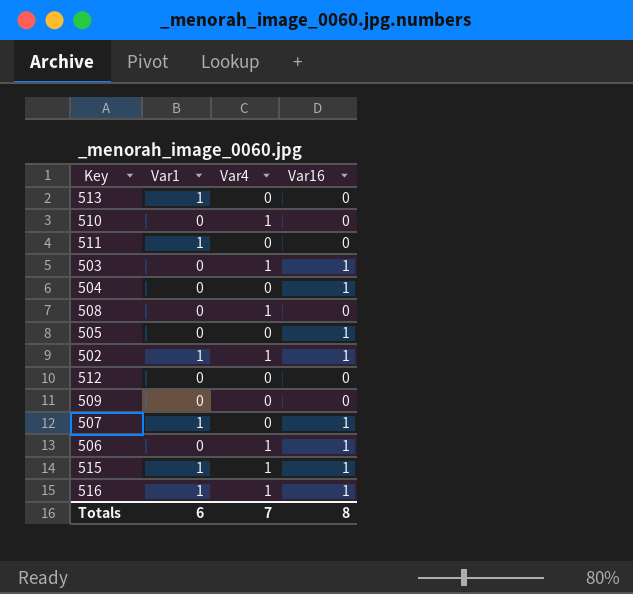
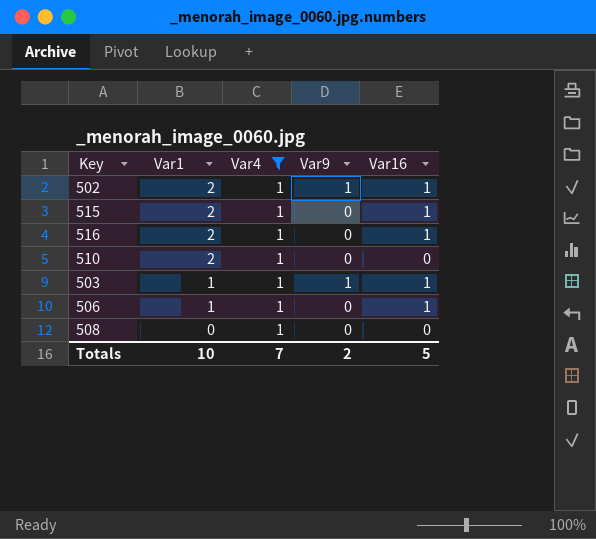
filter: none -> Var4 = 1
row order: none -> Var1 descending
column Var9 | position: none -> 4
502 | Var1: 1 -> 2
515 | Var1: 1 -> 2
516 | Var1: 1 -> 2
510 | Var1: 0 -> 2
503 | Var1: 0 -> 1
506 | Var1: 0 -> 1
Totals | Var1: 6 -> 10
Totals | Var16: 8 -> 5

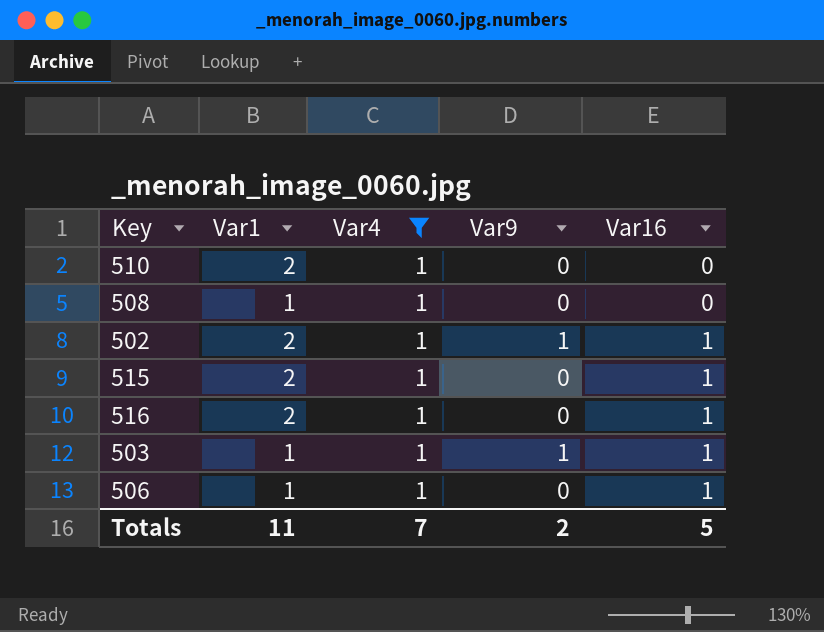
row order: Var1 descending -> Var16 ascending
508 | Var1: 0 -> 1
Totals | Var1: 10 -> 11

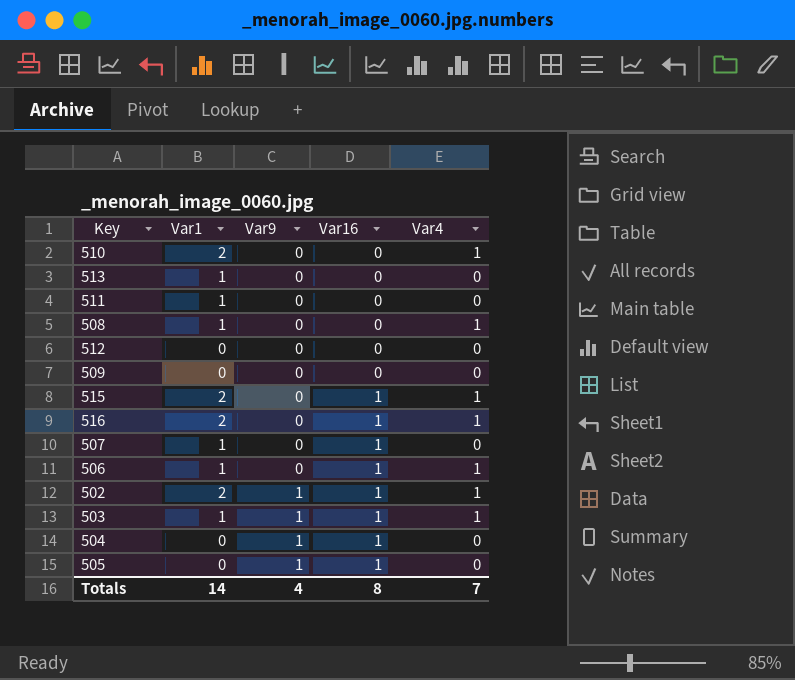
filter: Var4 = 1 -> none
row order: Var16 ascending -> Var9 ascending
column Var4 | position: 3 -> 5
Totals | Var1: 11 -> 14
Totals | Var9: 2 -> 4
Totals | Var16: 5 -> 8

